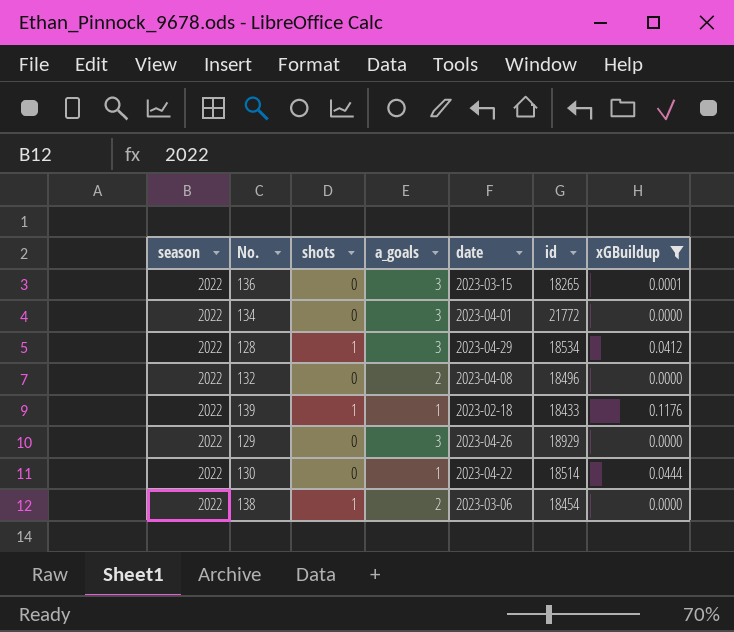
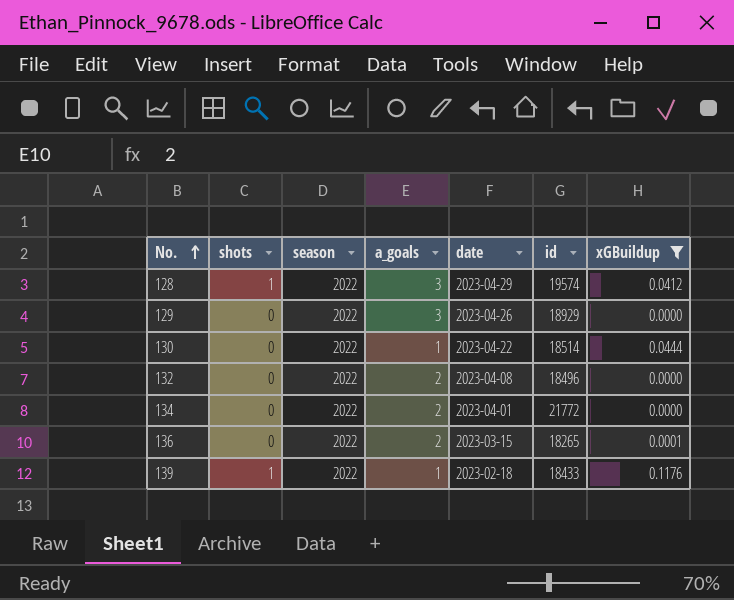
row order: none -> No. ascending
column season | position: 1 -> 3
row 138: 2022 | 1 | 2 | 2023-03-06 | 18454 | 0.0000 -> none
128 | id: 18534 -> 19574
134 | a_goals: 3 -> 2
136 | a_goals: 3 -> 2

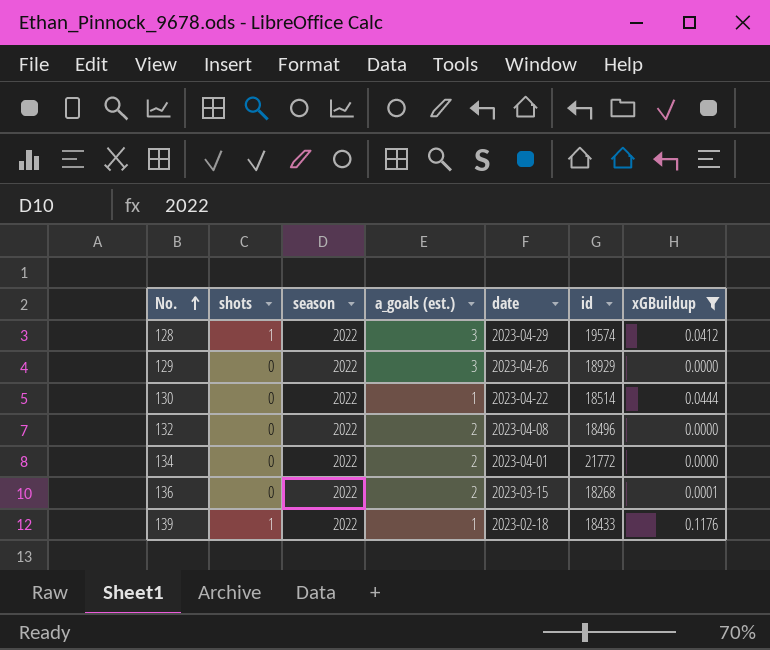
column name: a_goals -> a_goals (est.)
136 | id: 18265 -> 18268

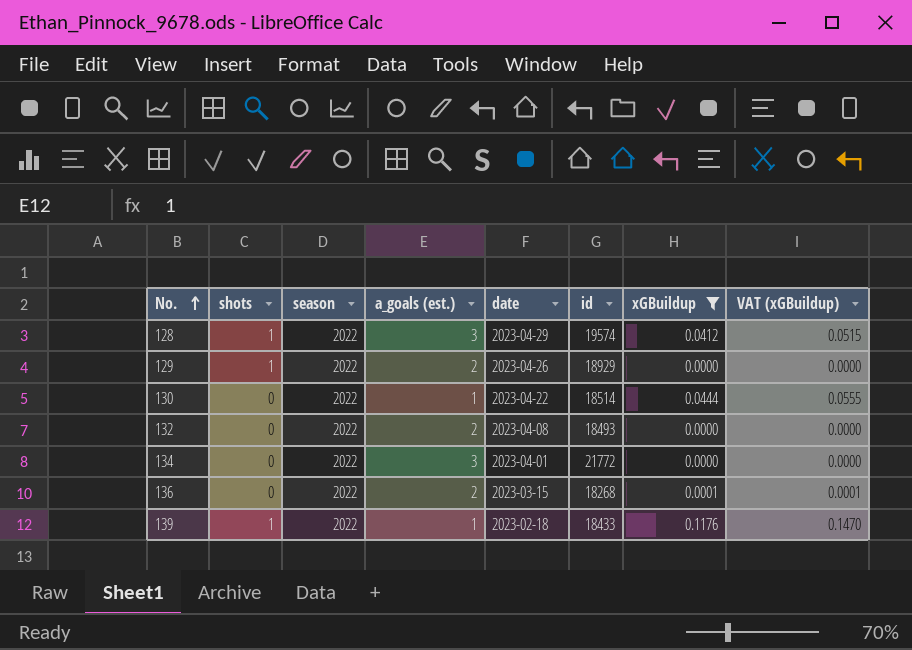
column VAT (xGBuildup) | formula: none -> [xGBuildup] * 1.25
129 | shots: 0 -> 1
129 | a_goals (est.): 3 -> 2
132 | id: 18496 -> 18493
134 | a_goals (est.): 2 -> 3

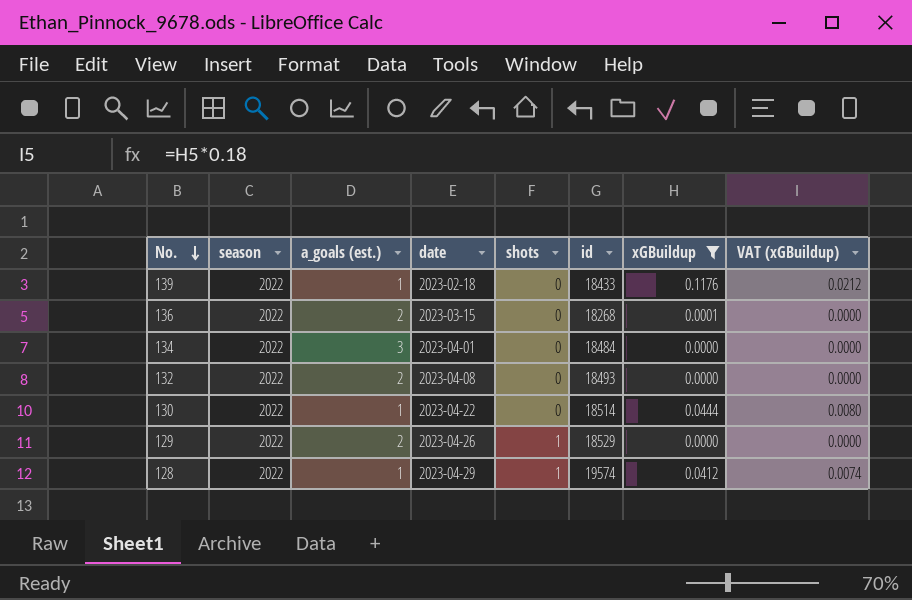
row order: No. ascending -> No. descending
column shots | position: 2 -> 5
column VAT (xGBuildup) | formula: [xGBuildup] * 1.25 -> [xGBuildup] * 0.18
139 | shots: 1 -> 0
134 | id: 21772 -> 18484
129 | id: 18929 -> 18529
128 | a_goals (est.): 3 -> 1

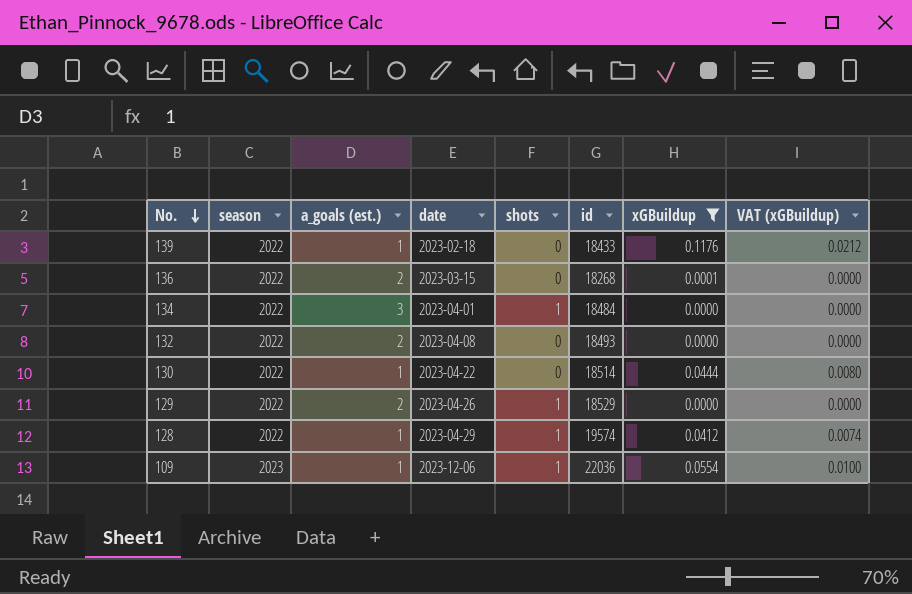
134 | shots: 0 -> 1
row 109: none -> 2023 | 1 | 2023-12-06 | 1 | 22036 | 0.0554 | 0.0100

